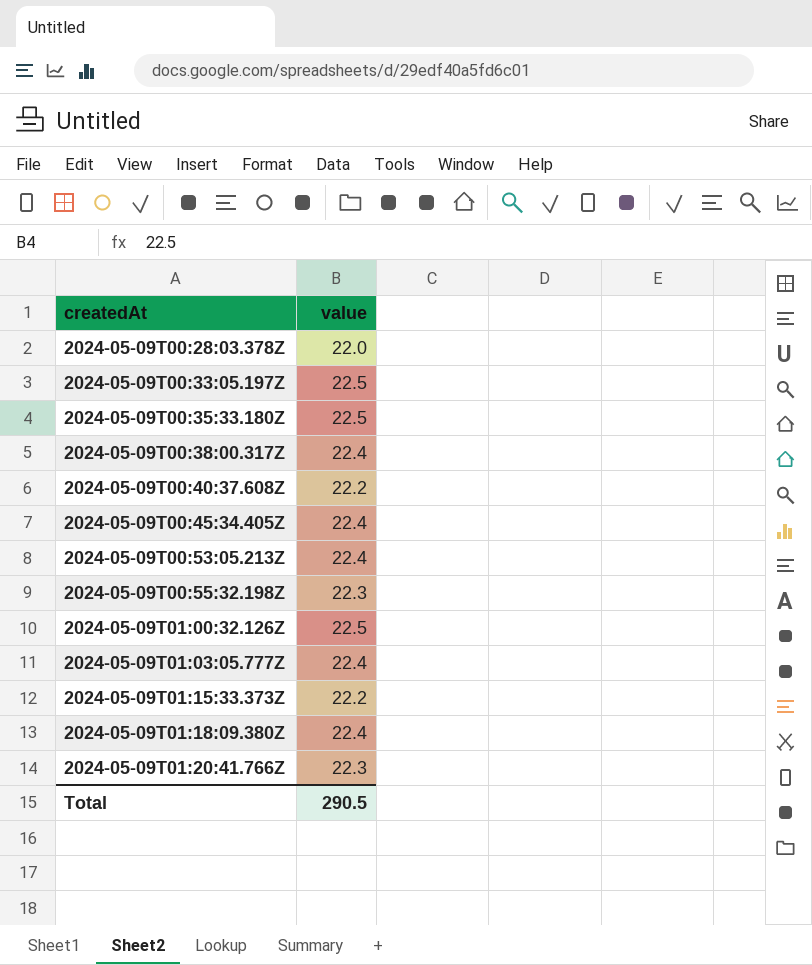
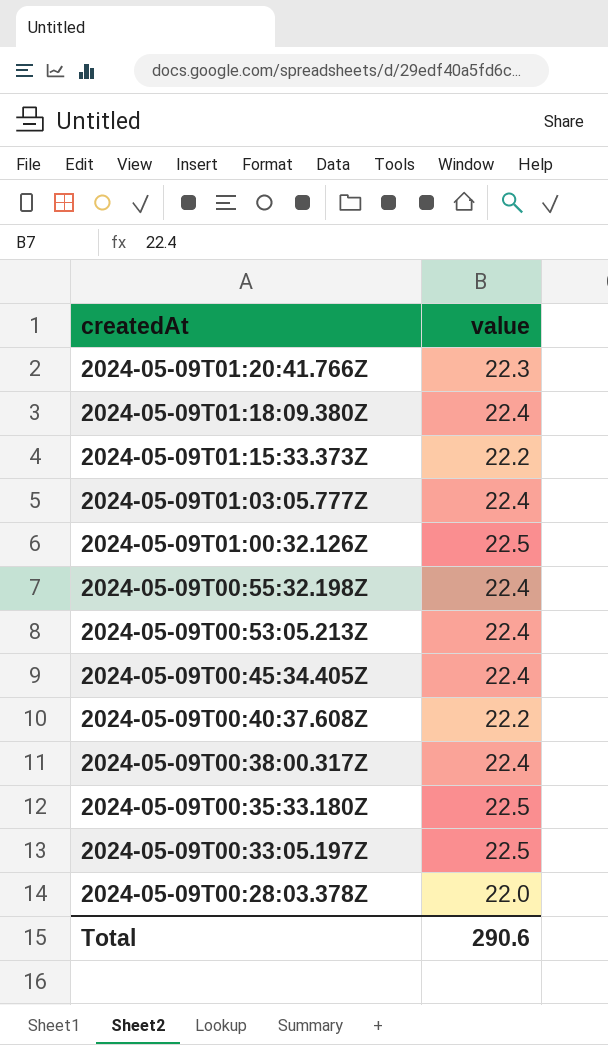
row order: createdAt ascending -> createdAt descending
2024-05-09T00:55:32.198Z | value: 22.3 -> 22.4
Total | value: 290.5 -> 290.6

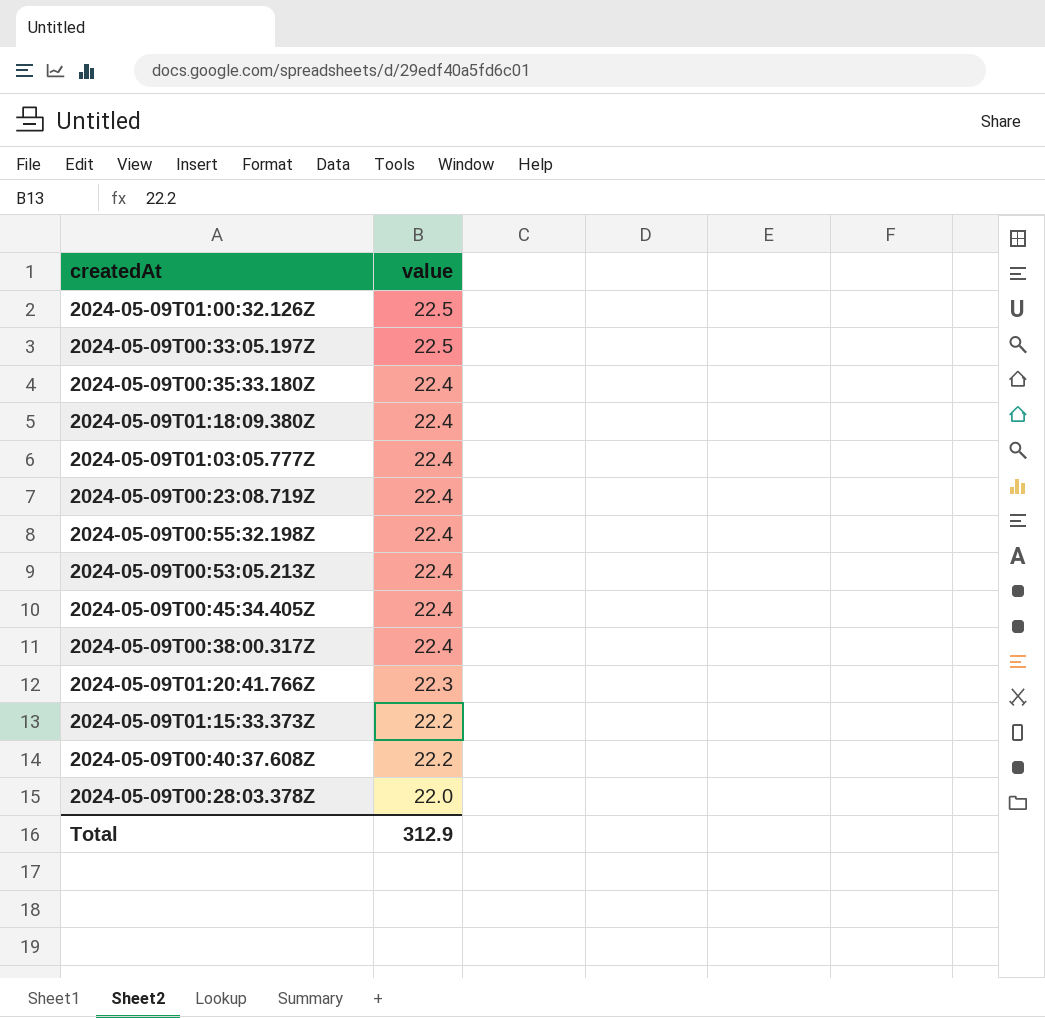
row order: createdAt descending -> value descending
2024-05-09T00:35:33.180Z | value: 22.5 -> 22.4
row 2024-05-09T00:23:08.719Z: none -> 22.4
Total | value: 290.6 -> 312.9

